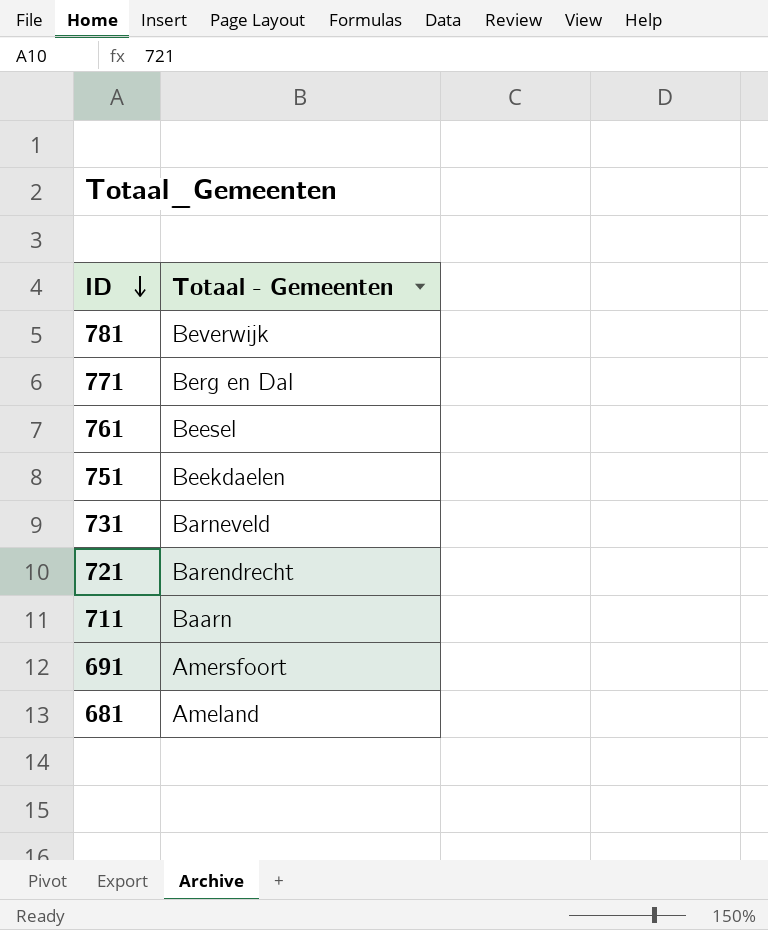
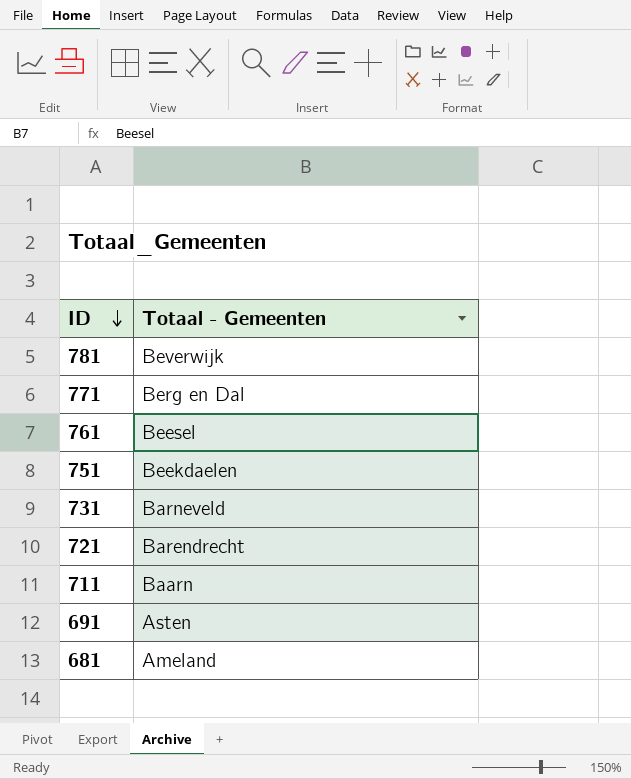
691 | Totaal - Gemeenten: Amersfoort -> Asten

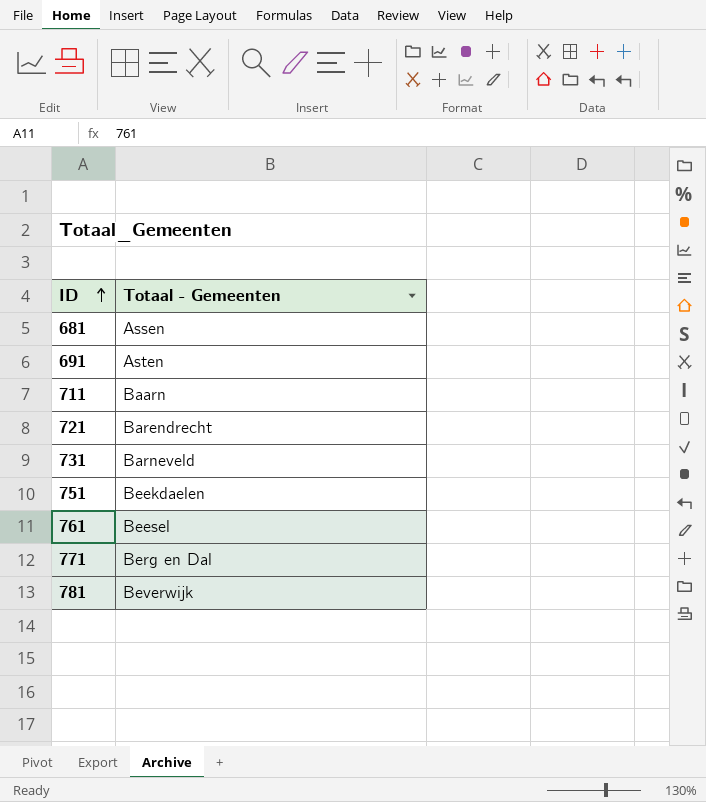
row order: ID descending -> ID ascending
681 | Totaal - Gemeenten: Ameland -> Assen

